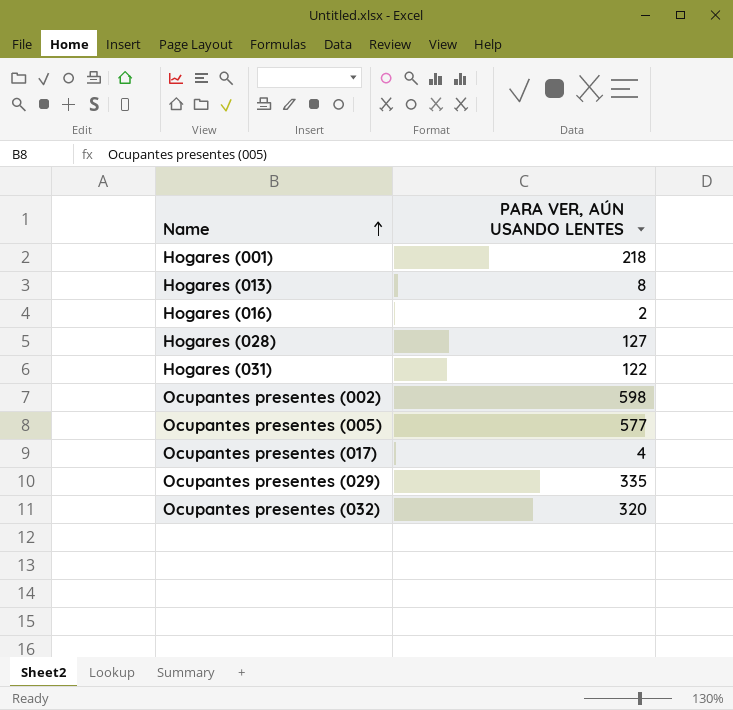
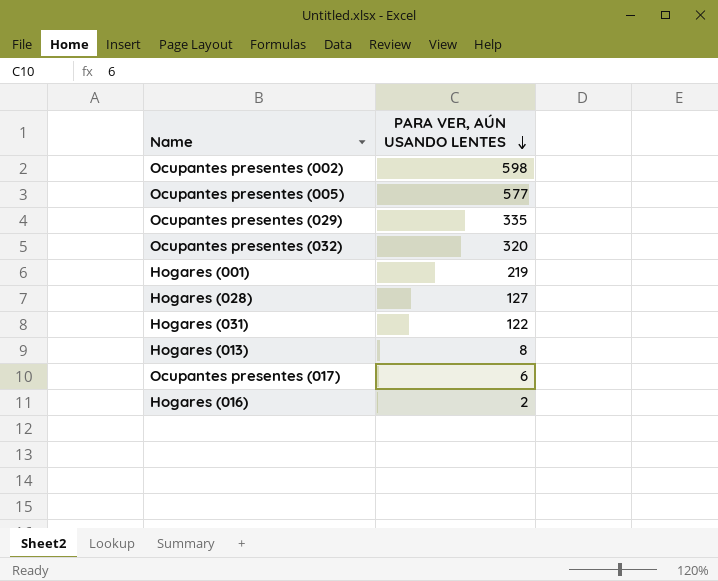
row order: Name ascending -> PARA VER, AÚN USANDO LENTES descending
Hogares (001) | PARA VER, AÚN USANDO LENTES: 218 -> 219
Ocupantes presentes (017) | PARA VER, AÚN USANDO LENTES: 4 -> 6

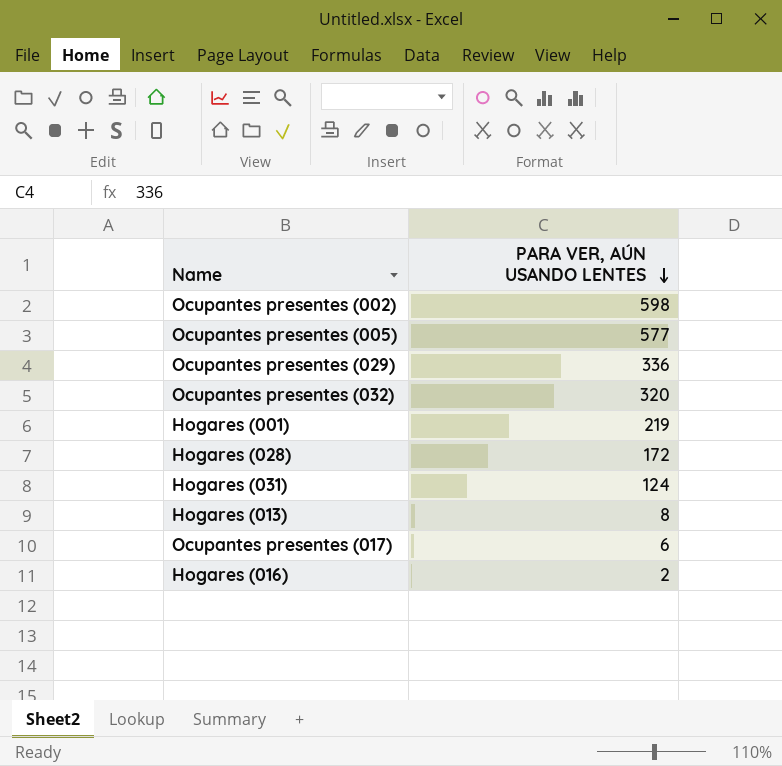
Ocupantes presentes (029) | PARA VER, AÚN USANDO LENTES: 335 -> 336
Hogares (028) | PARA VER, AÚN USANDO LENTES: 127 -> 172
Hogares (031) | PARA VER, AÚN USANDO LENTES: 122 -> 124

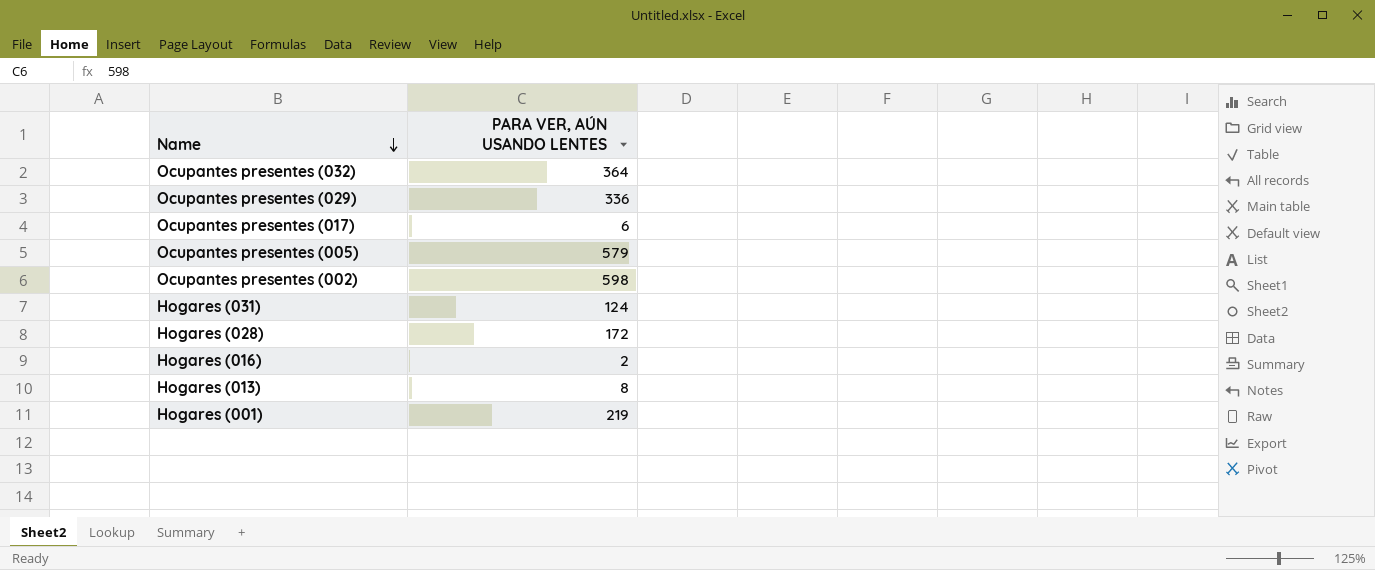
row order: PARA VER, AÚN USANDO LENTES descending -> Name descending
Ocupantes presentes (032) | PARA VER, AÚN USANDO LENTES: 320 -> 364
Ocupantes presentes (005) | PARA VER, AÚN USANDO LENTES: 577 -> 579

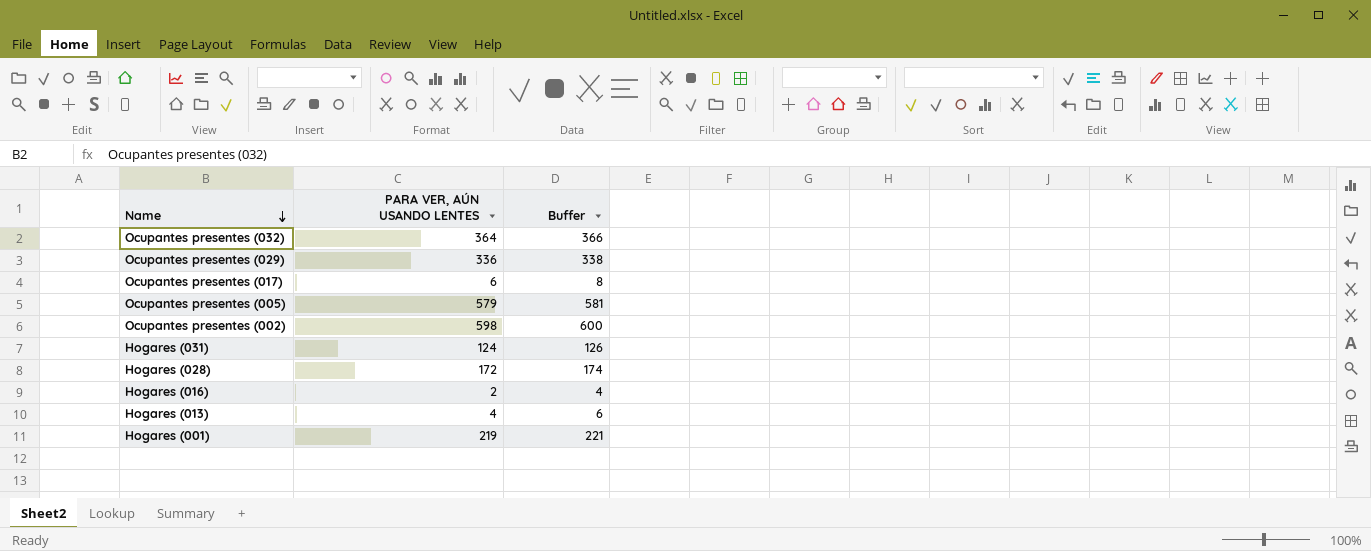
column Buffer | formula: none -> [PARA VER, AÚN USANDO LENTES] + 2
Hogares (013) | PARA VER, AÚN USANDO LENTES: 8 -> 4

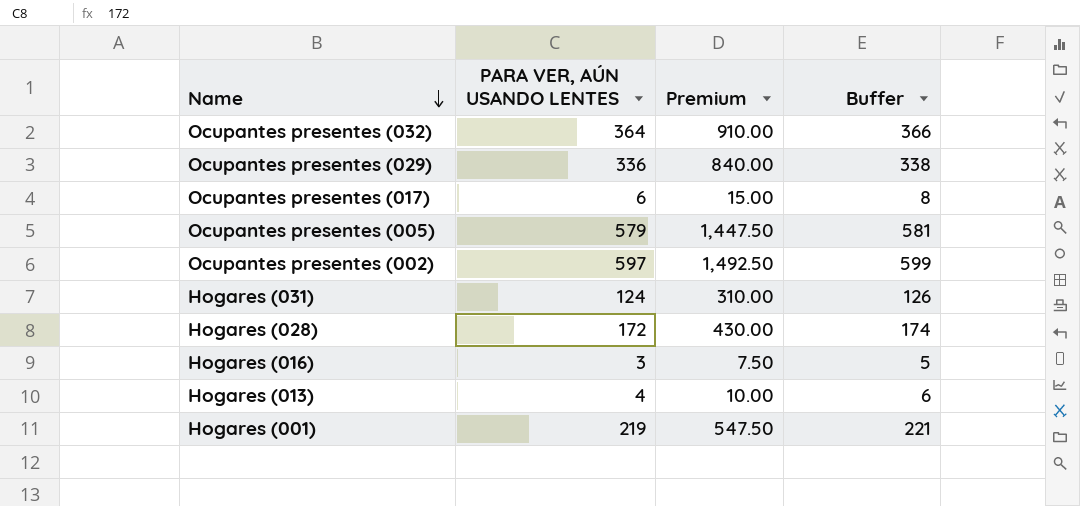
column Premium | formula: none -> [PARA VER, AÚN USANDO LENTES] * 2.5
Ocupantes presentes (002) | PARA VER, AÚN USANDO LENTES: 598 -> 597
Ocupantes presentes (002) | Buffer: 600 -> 599
Hogares (016) | PARA VER, AÚN USANDO LENTES: 2 -> 3
Hogares (016) | Buffer: 4 -> 5

